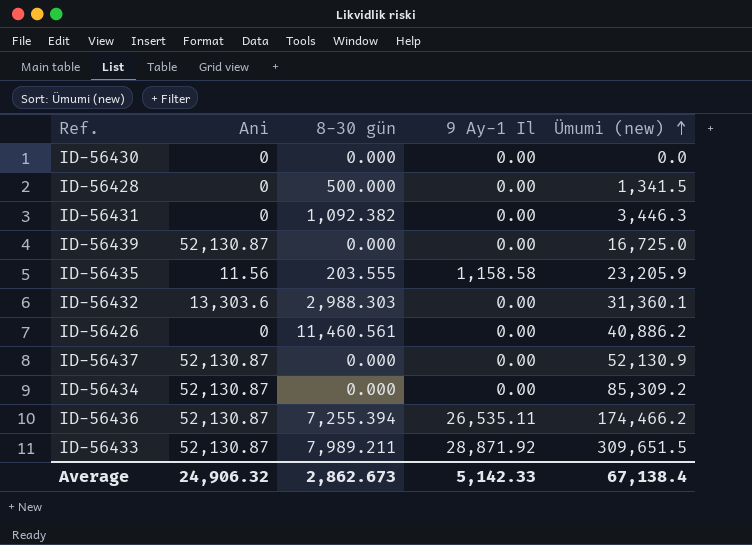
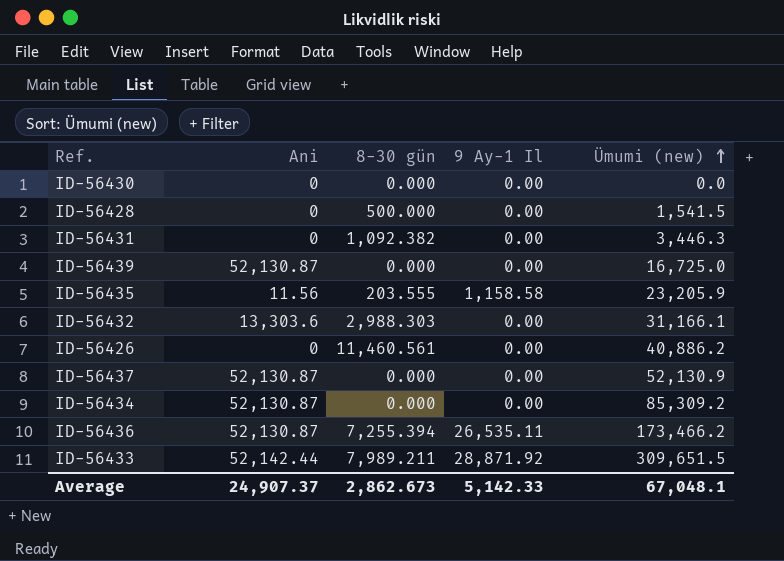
ID-56428 | Ümumi (new): 1,341.5 -> 1,541.5
ID-56432 | Ümumi (new): 31,360.1 -> 31,166.1
ID-56436 | Ümumi (new): 174,466.2 -> 173,466.2
ID-56433 | Ani: 52,130.87 -> 52,142.44
Average | Ani: 24,906.32 -> 24,907.37
Average | Ümumi (new): 67,138.4 -> 67,048.1

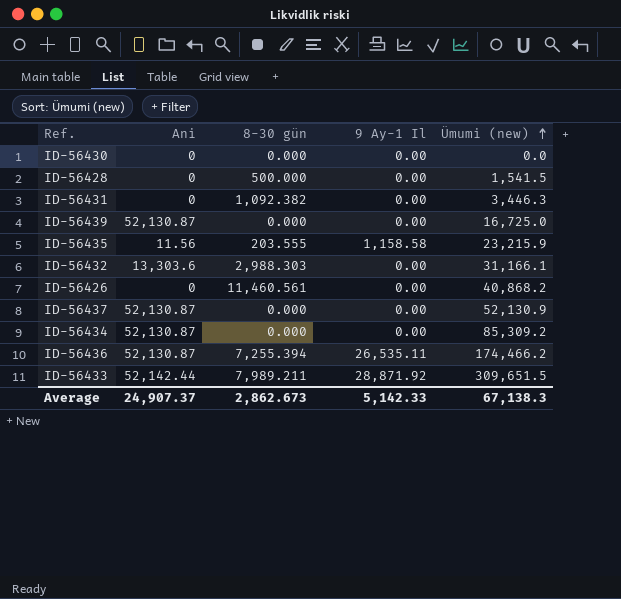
ID-56435 | Ümumi (new): 23,205.9 -> 23,215.9
ID-56426 | Ümumi (new): 40,886.2 -> 40,868.2
ID-56436 | Ümumi (new): 173,466.2 -> 174,466.2
Average | Ümumi (new): 67,048.1 -> 67,138.3

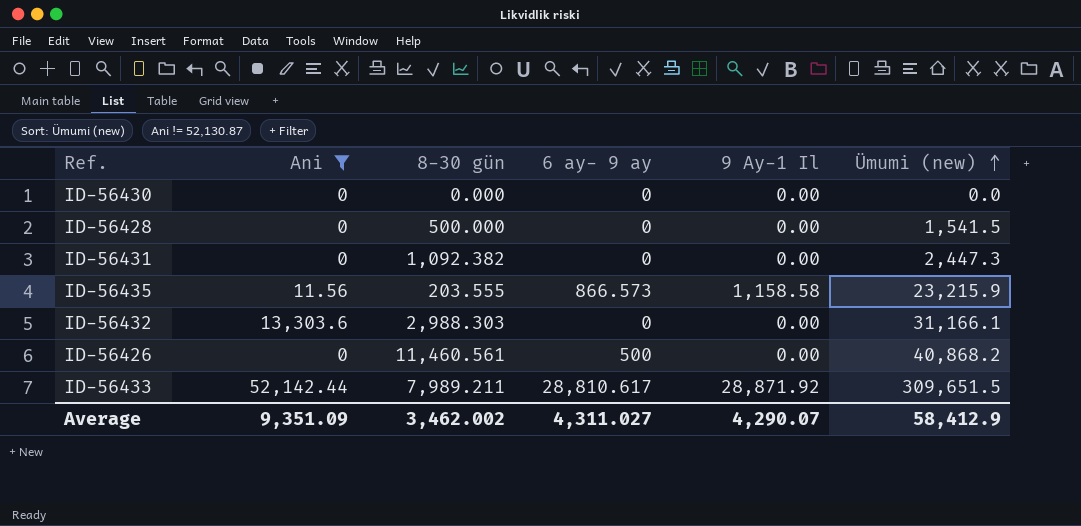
filter: none -> Ani != 52,130.87
column 6 ay- 9 ay | position: none -> 4
ID-56431 | Ümumi (new): 3,446.3 -> 2,447.3
Average | Ani: 24,907.37 -> 9,351.09
Average | 8-30 gün: 2,862.673 -> 3,462.002
Average | 9 Ay-1 Il: 5,142.33 -> 4,290.07
Average | Ümumi (new): 67,138.3 -> 58,412.9

